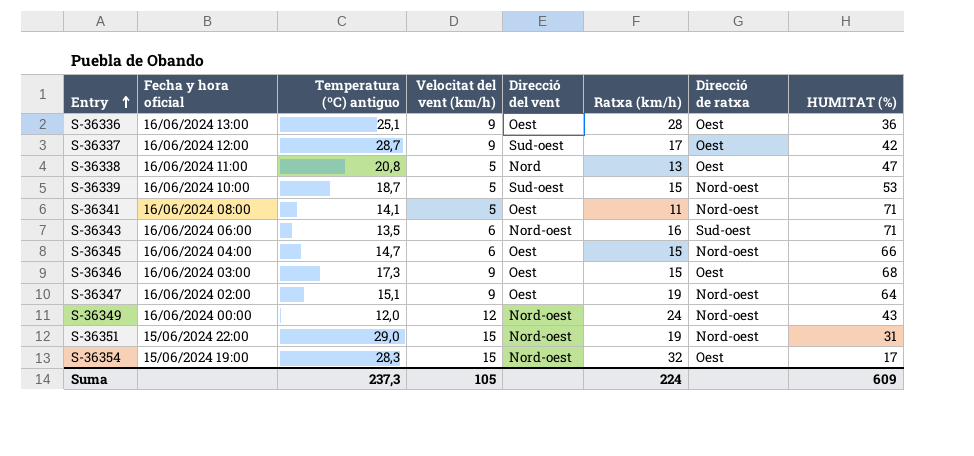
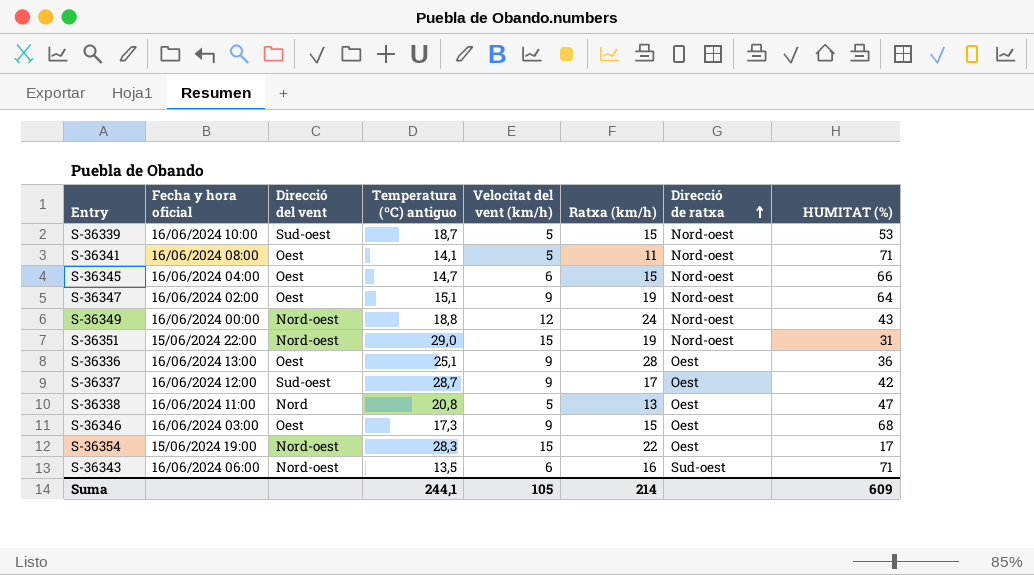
row order: Entry ascending -> Direcció de ratxa ascending
column Direcció del vent | position: 5 -> 3
S-36349 | Temperatura (ºC) antiguo: 12,0 -> 18,8
S-36354 | Ratxa (km/h): 32 -> 22
Suma | Temperatura (ºC) antiguo: 237,3 -> 244,1
Suma | Ratxa (km/h): 224 -> 214

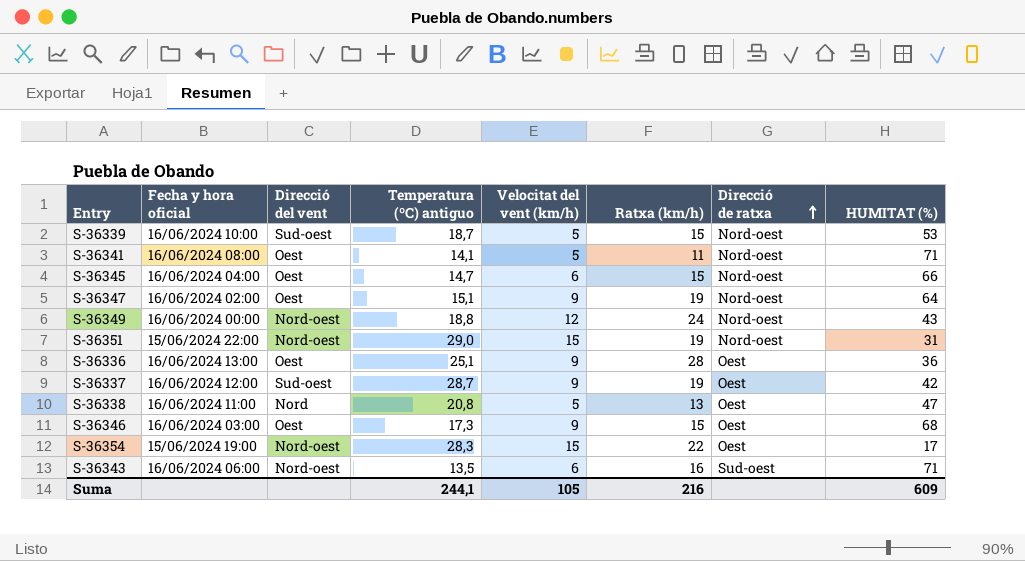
S-36337 | Ratxa (km/h): 17 -> 19
Suma | Ratxa (km/h): 214 -> 216

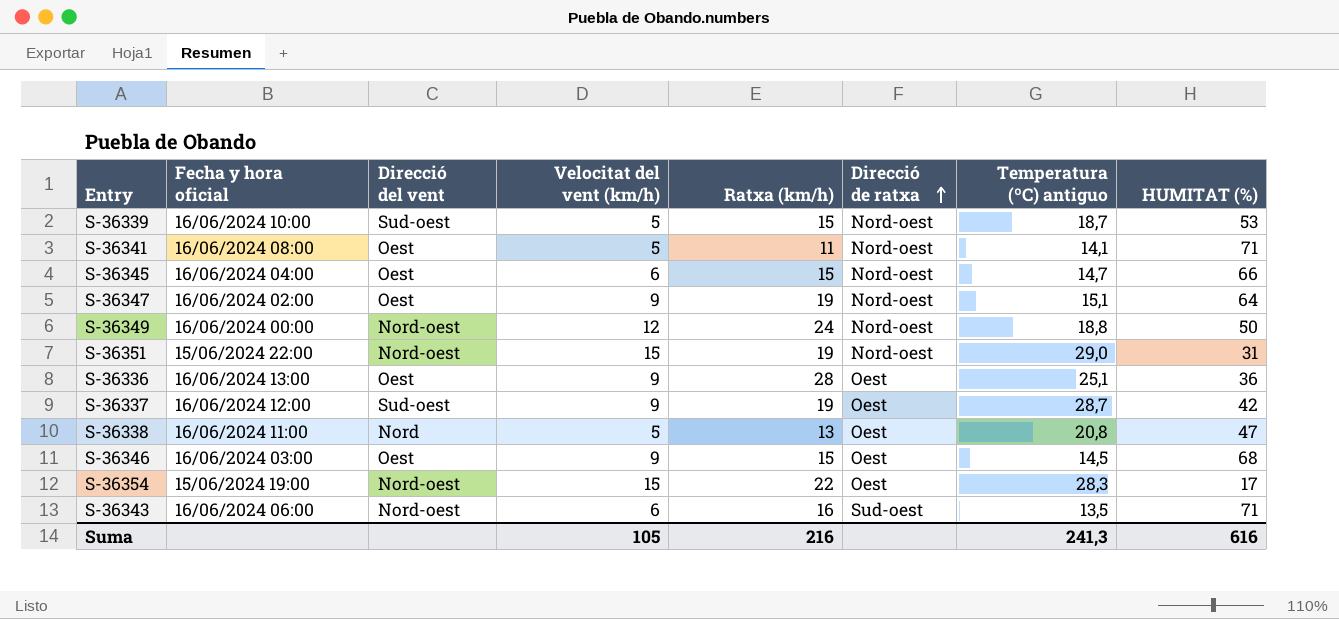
column Temperatura (ºC) antiguo | position: 4 -> 7
S-36349 | HUMITAT (%): 43 -> 50
S-36346 | Temperatura (ºC) antiguo: 17,3 -> 14,5
Suma | Temperatura (ºC) antiguo: 244,1 -> 241,3
Suma | HUMITAT (%): 609 -> 616

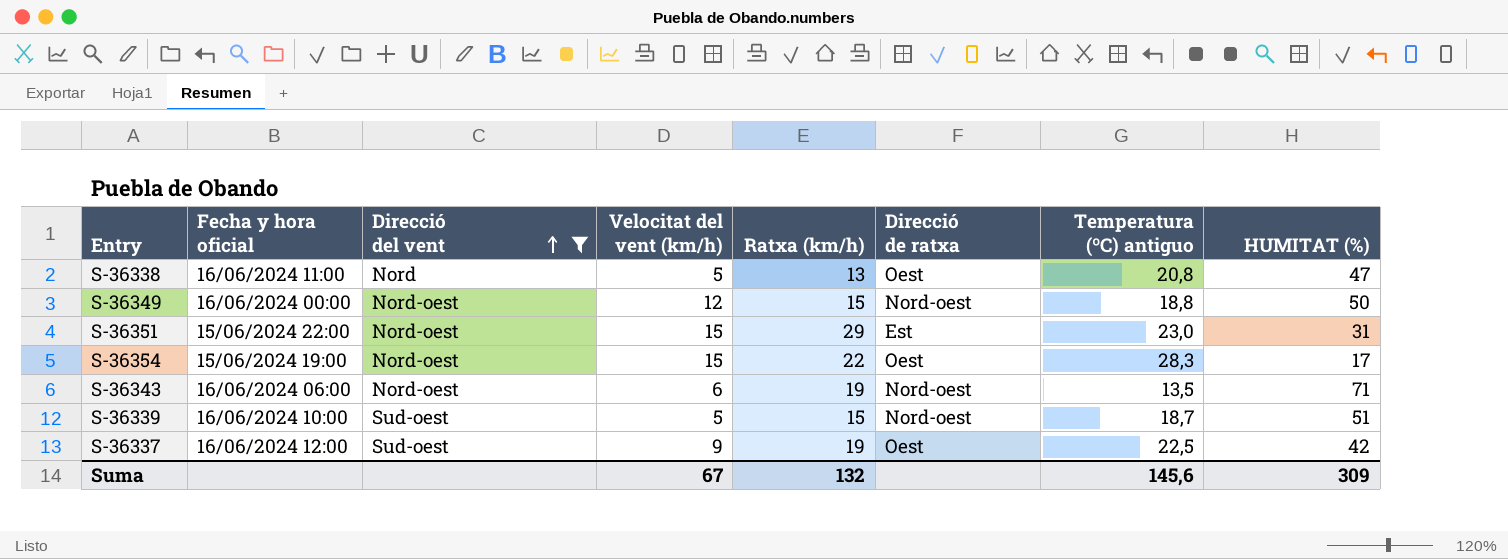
filter: none -> Direcció del vent != Oest
row order: Direcció de ratxa ascending -> Direcció del vent ascending
S-36349 | Ratxa (km/h): 24 -> 15
S-36351 | Ratxa (km/h): 19 -> 29
S-36351 | Direcció de ratxa: Nord-oest -> Est
S-36351 | Temperatura (ºC) antiguo: 29,0 -> 23,0
S-36343 | Ratxa (km/h): 16 -> 19
S-36343 | Direcció de ratxa: Sud-oest -> Nord-oest
S-36339 | HUMITAT (%): 53 -> 51
S-36337 | Temperatura (ºC) antiguo: 28,7 -> 22,5
Suma | Velocitat del vent (km/h): 105 -> 67
Suma | Ratxa (km/h): 216 -> 132
Suma | Temperatura (ºC) antiguo: 241,3 -> 145,6
Suma | HUMITAT (%): 616 -> 309

